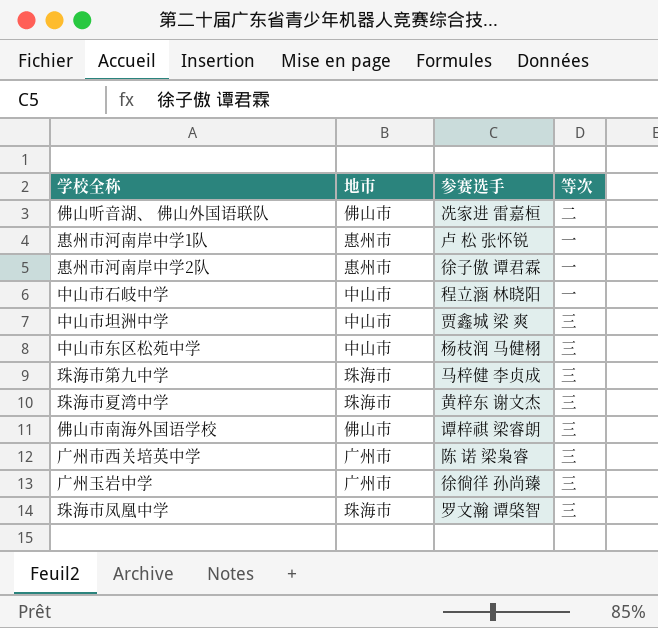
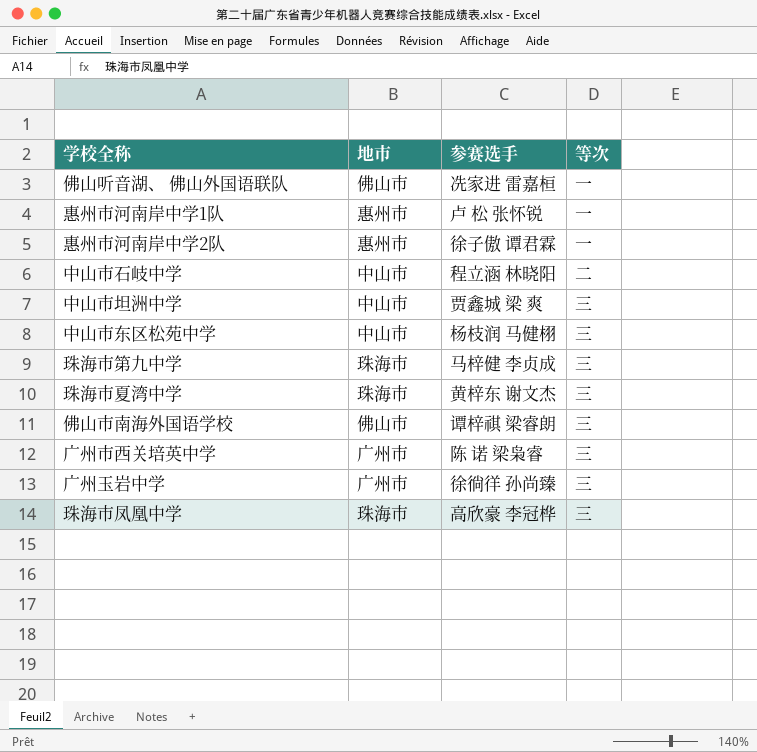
佛山听音湖、 佛山外国语联队 | 等次: 二 -> 一
中山市石岐中学 | 等次: 一 -> 二
珠海市凤凰中学 | 参赛选手: 罗文瀚 谭棨智 -> 高欣豪 李冠桦

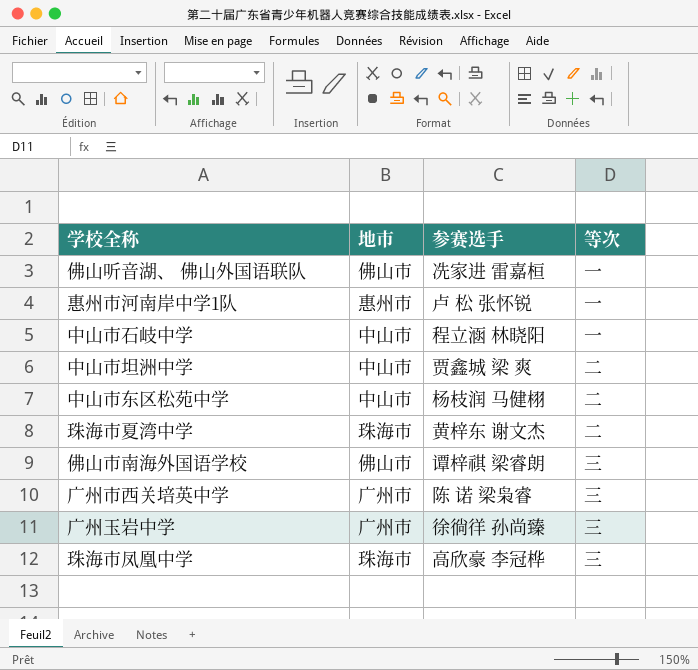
row 惠州市河南岸中学2队: 惠州市 | 徐子傲 谭君霖 | 一 -> none
row 珠海市第九中学: 珠海市 | 马梓健 李贞成 | 三 -> none
中山市石岐中学 | 等次: 二 -> 一
中山市坦洲中学 | 等次: 三 -> 二
中山市东区松苑中学 | 等次: 三 -> 二
珠海市夏湾中学 | 等次: 三 -> 二

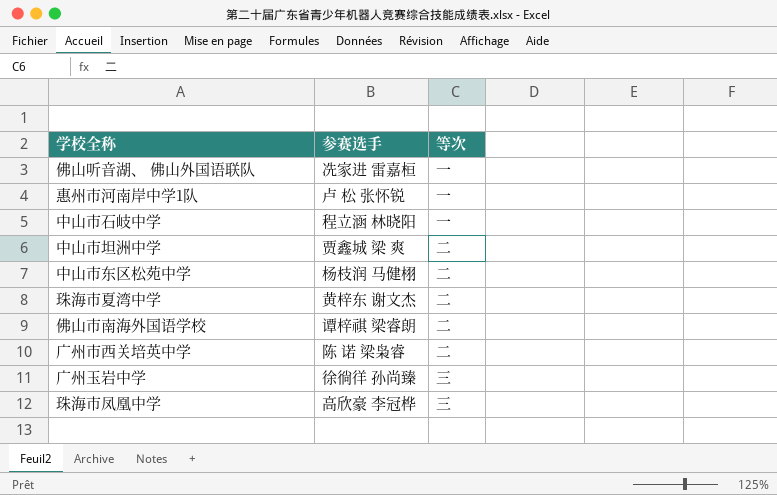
column 地市 | position: 2 -> none
佛山市南海外国语学校 | 等次: 三 -> 二
广州市西关培英中学 | 等次: 三 -> 二

